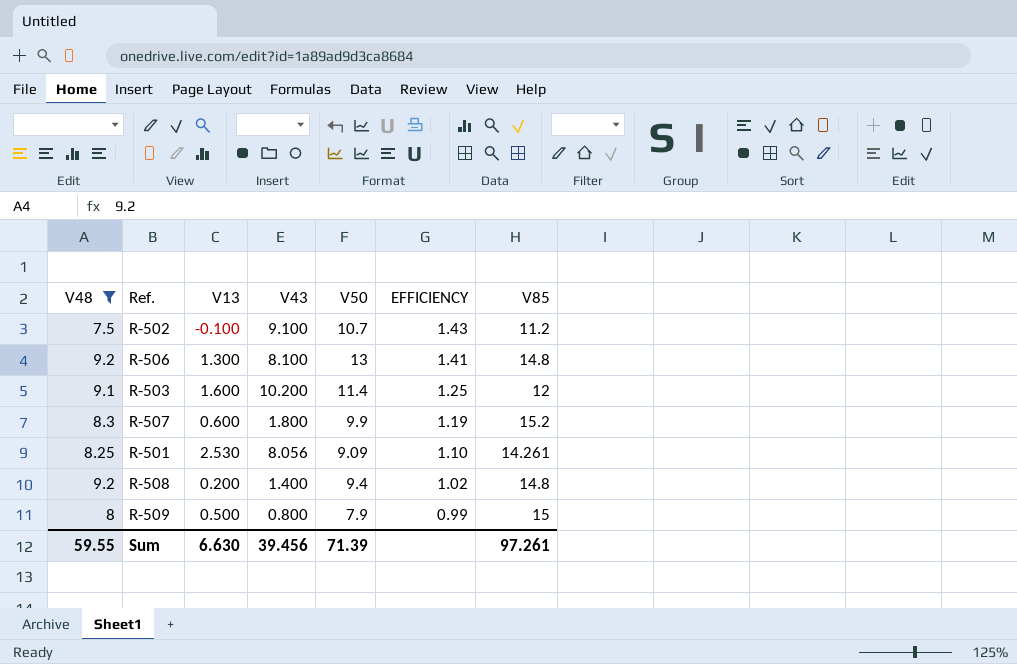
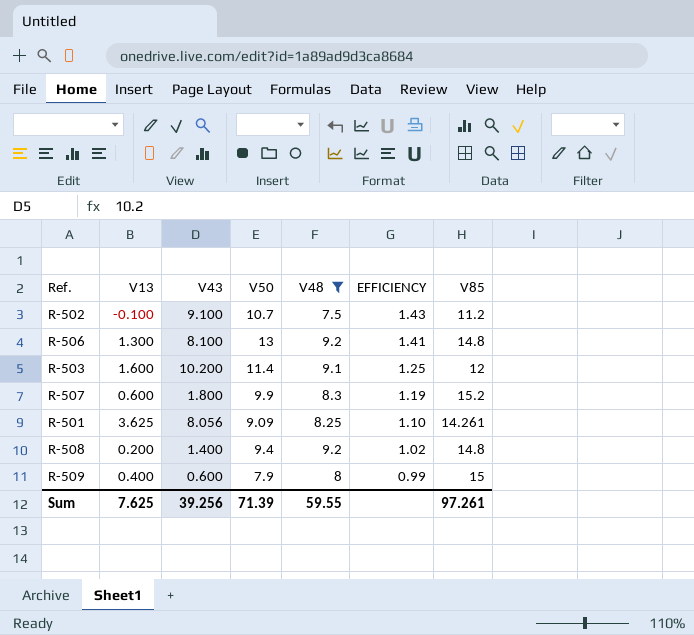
column V48 | position: 1 -> 5
R-501 | V13: 2.530 -> 3.625
R-509 | V13: 0.500 -> 0.400
R-509 | V43: 0.800 -> 0.600
Sum | V13: 6.630 -> 7.625
Sum | V43: 39.456 -> 39.256

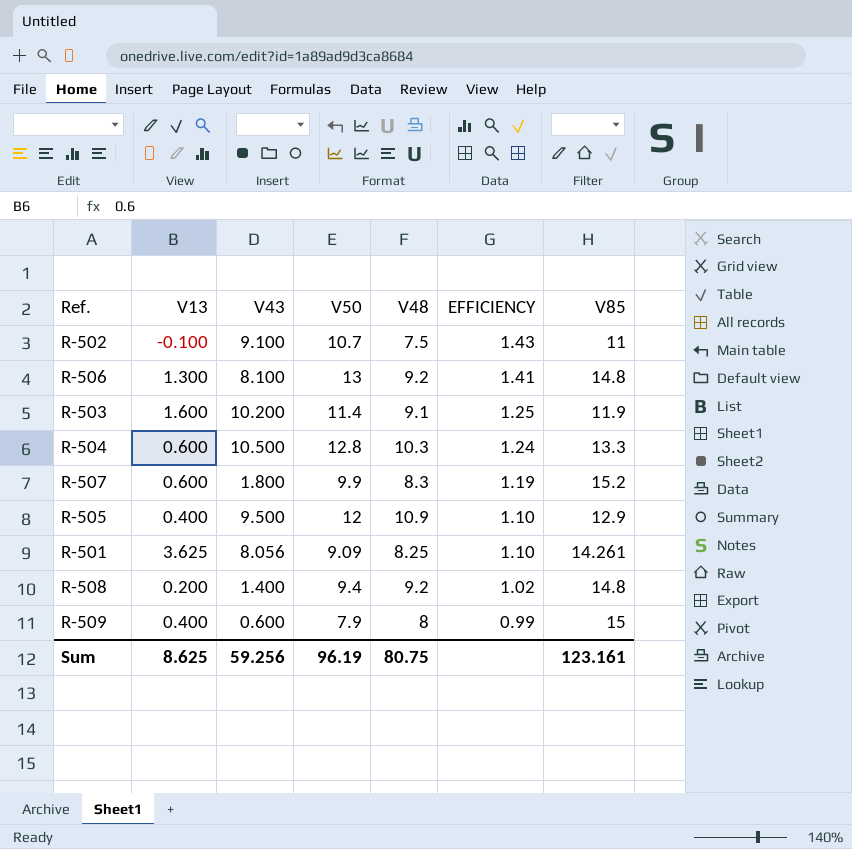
filter: V48 <= 9.2 -> none
R-502 | V85: 11.2 -> 11
R-503 | V85: 12 -> 11.9
Sum | V13: 7.625 -> 8.625
Sum | V43: 39.256 -> 59.256
Sum | V50: 71.39 -> 96.19
Sum | V48: 59.55 -> 80.75
Sum | V85: 97.261 -> 123.161

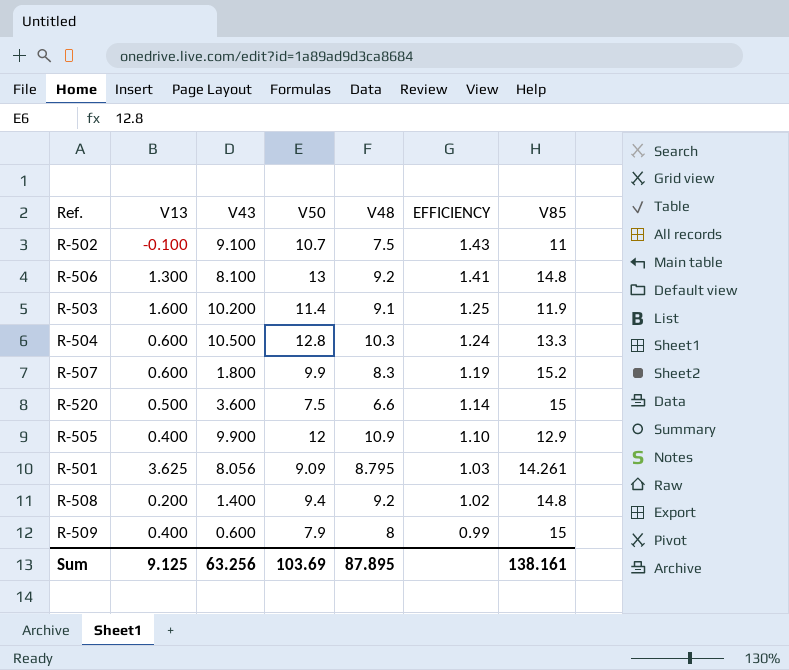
row R-520: none -> 0.500 | 3.600 | 7.5 | 6.6 | 1.14 | 15
R-505 | V43: 9.500 -> 9.900
R-501 | V48: 8.25 -> 8.795
R-501 | EFFICIENCY: 1.10 -> 1.03
Sum | V13: 8.625 -> 9.125
Sum | V43: 59.256 -> 63.256
Sum | V50: 96.19 -> 103.69
Sum | V48: 80.75 -> 87.895
Sum | V85: 123.161 -> 138.161

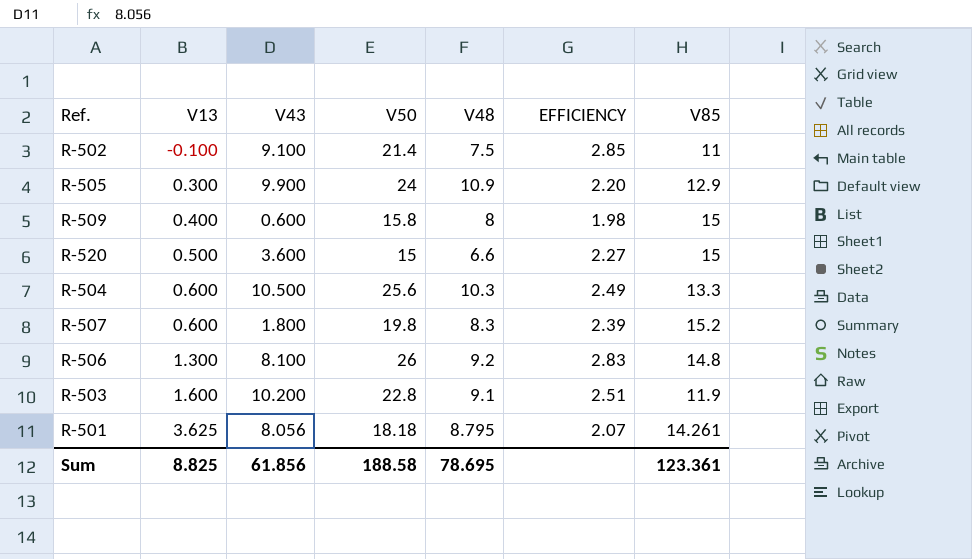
row order: EFFICIENCY descending -> V13 ascending
row R-508: 0.200 | 1.400 | 9.4 | 9.2 | 1.02 | 14.8 -> none
R-502 | V50: 10.7 -> 21.4
R-502 | EFFICIENCY: 1.43 -> 2.85
R-505 | V13: 0.400 -> 0.300
R-505 | V50: 12 -> 24
R-505 | EFFICIENCY: 1.10 -> 2.20
R-509 | V50: 7.9 -> 15.8
R-509 | EFFICIENCY: 0.99 -> 1.98
R-520 | V50: 7.5 -> 15
R-520 | EFFICIENCY: 1.14 -> 2.27
R-504 | V50: 12.8 -> 25.6
R-504 | EFFICIENCY: 1.24 -> 2.49
R-507 | V50: 9.9 -> 19.8
R-507 | EFFICIENCY: 1.19 -> 2.39
R-506 | V50: 13 -> 26
R-506 | EFFICIENCY: 1.41 -> 2.83
R-503 | V50: 11.4 -> 22.8
R-503 | EFFICIENCY: 1.25 -> 2.51
R-501 | V50: 9.09 -> 18.18
R-501 | EFFICIENCY: 1.03 -> 2.07
Sum | V13: 9.125 -> 8.825
Sum | V43: 63.256 -> 61.856
Sum | V50: 103.69 -> 188.58
Sum | V48: 87.895 -> 78.695
Sum | V85: 138.161 -> 123.361

